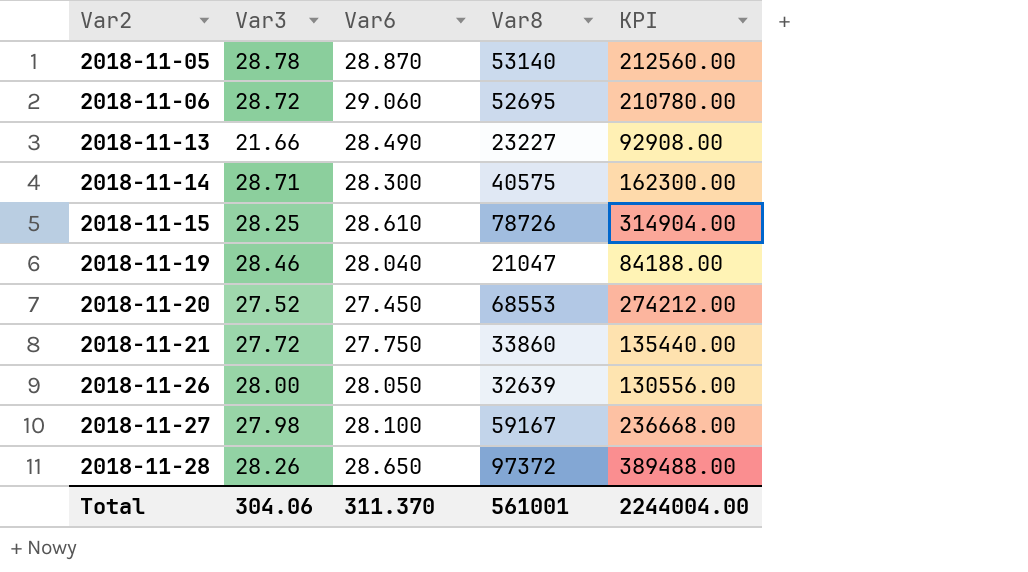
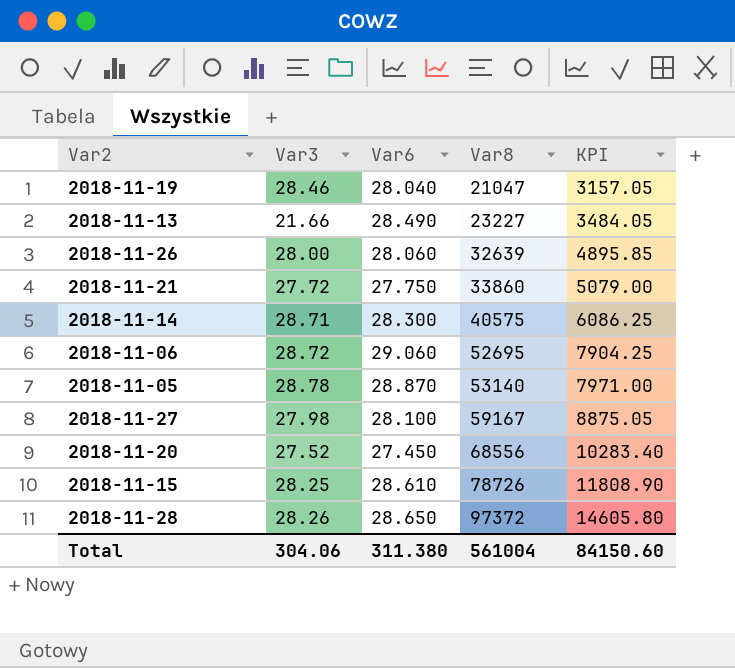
row order: Var2 ascending -> Var8 ascending
column KPI | formula: [Var8] * 4 -> [Var8] * 0.15
2018-11-26 | Var6: 28.050 -> 28.060
2018-11-20 | Var8: 68553 -> 68556
Total | Var6: 311.370 -> 311.380
Total | Var8: 561001 -> 561004
Total | KPI: 2244004.00 -> 84150.60

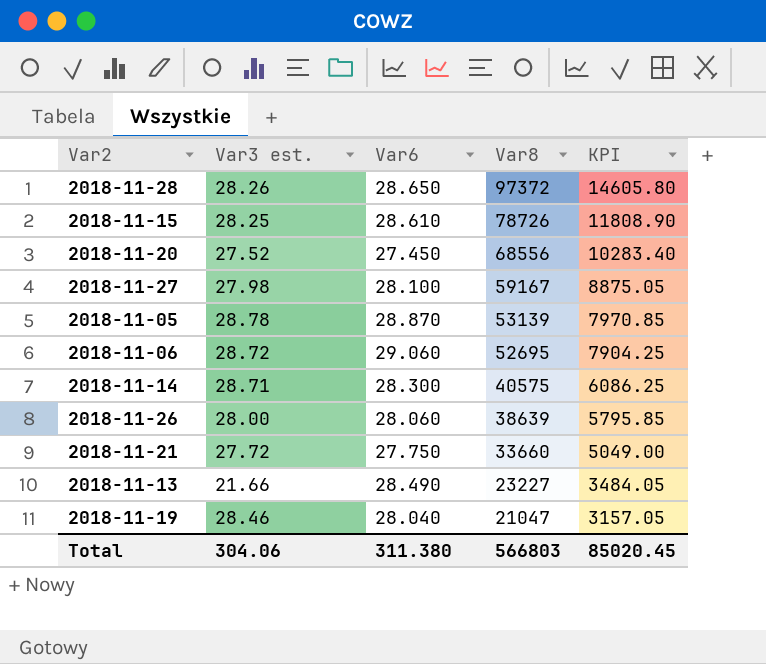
row order: Var8 ascending -> Var8 descending
column name: Var3 -> Var3 est.
2018-11-05 | Var8: 53140 -> 53139
2018-11-05 | KPI: 7971.00 -> 7970.85
2018-11-26 | Var8: 32639 -> 38639
2018-11-26 | KPI: 4895.85 -> 5795.85
2018-11-21 | Var8: 33860 -> 33660
2018-11-21 | KPI: 5079.00 -> 5049.00
Total | Var8: 561004 -> 566803
Total | KPI: 84150.60 -> 85020.45

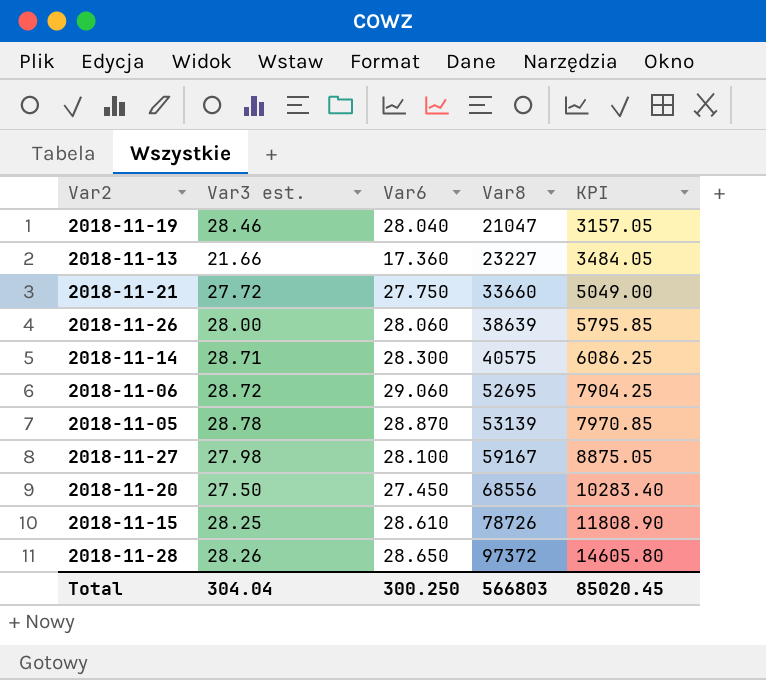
row order: Var8 descending -> Var8 ascending
2018-11-13 | Var6: 28.490 -> 17.360
2018-11-20 | Var3 est.: 27.52 -> 27.50
Total | Var3 est.: 304.06 -> 304.04
Total | Var6: 311.380 -> 300.250

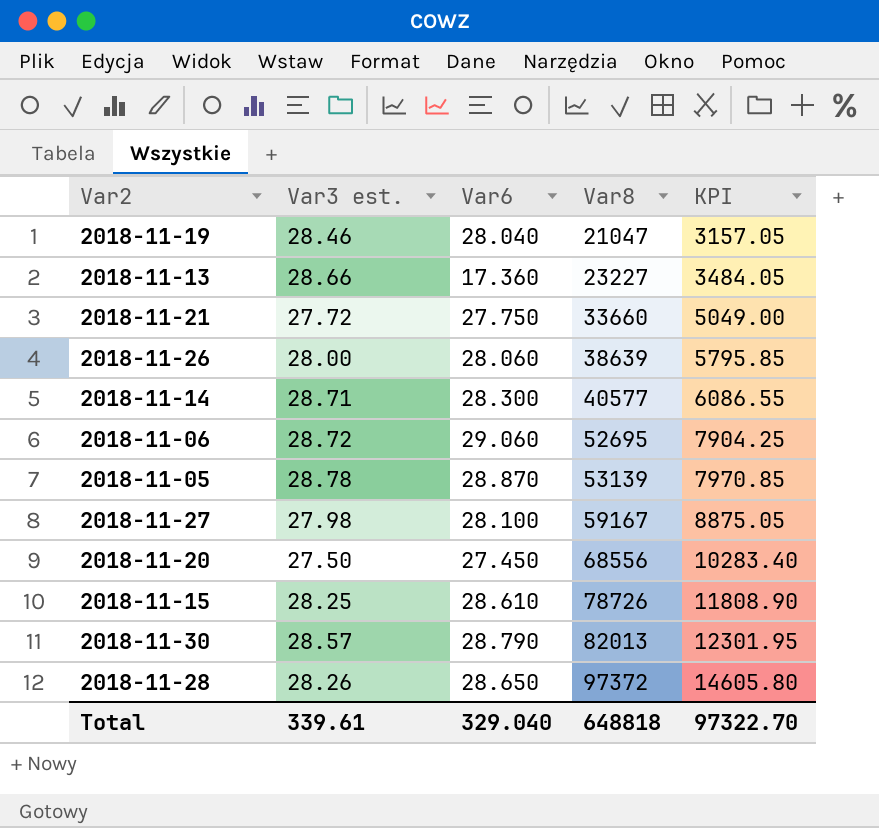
2018-11-13 | Var3 est.: 21.66 -> 28.66
2018-11-14 | Var8: 40575 -> 40577
2018-11-14 | KPI: 6086.25 -> 6086.55
row 2018-11-30: none -> 28.57 | 28.790 | 82013 | 12301.95
Total | Var3 est.: 304.04 -> 339.61
Total | Var6: 300.250 -> 329.040
Total | Var8: 566803 -> 648818
Total | KPI: 85020.45 -> 97322.70

